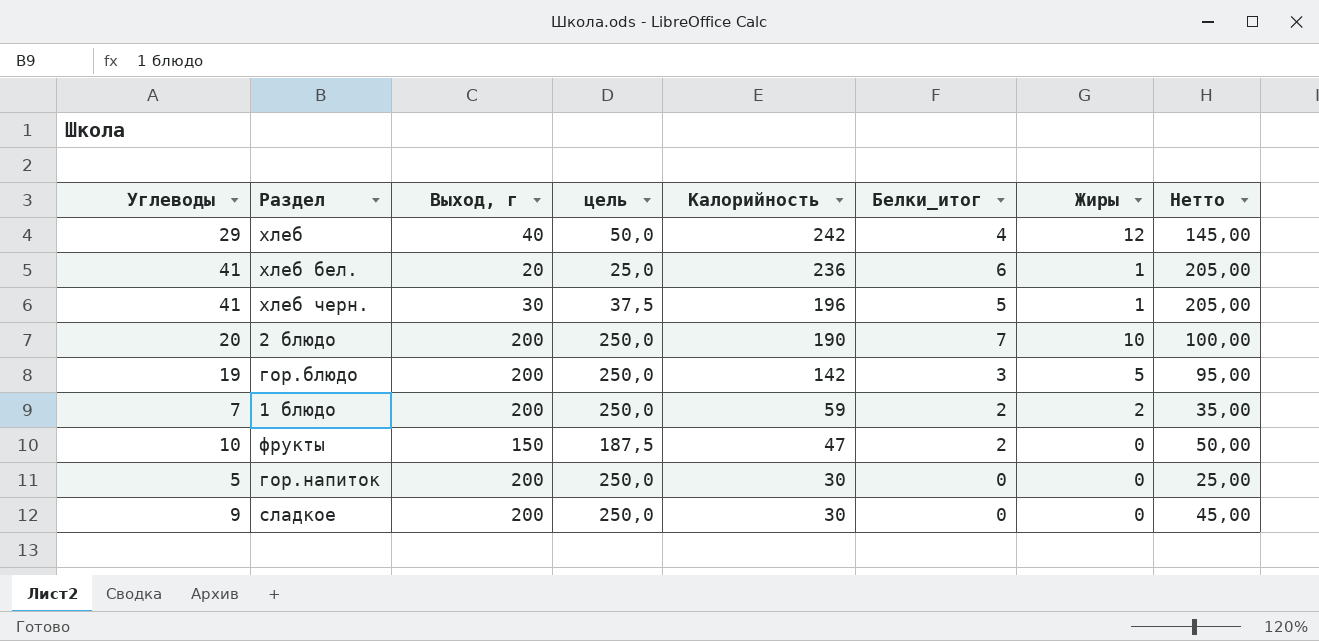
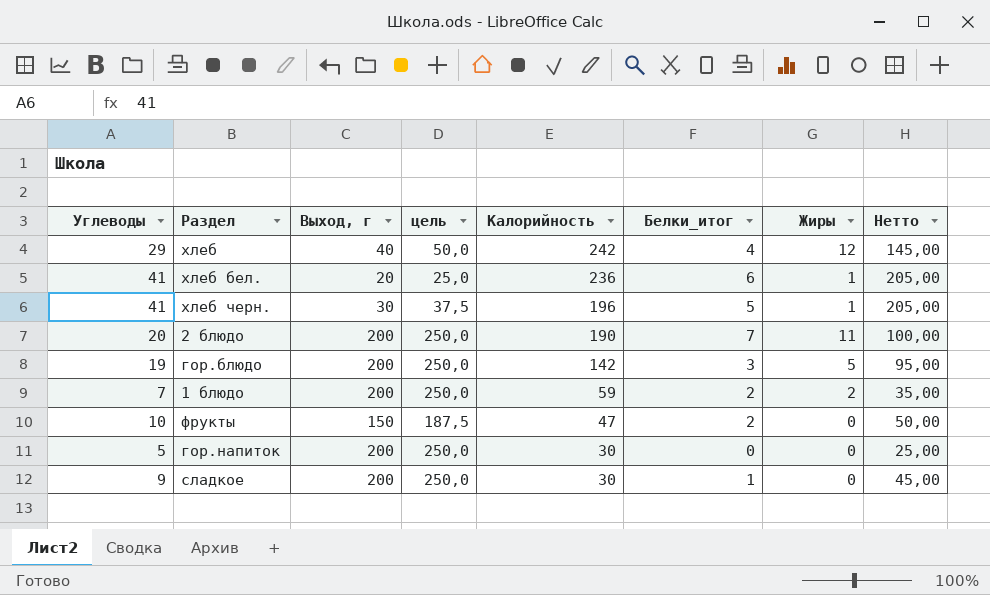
2 блюдо | Жиры: 10 -> 11
сладкое | Белки_итог: 0 -> 1

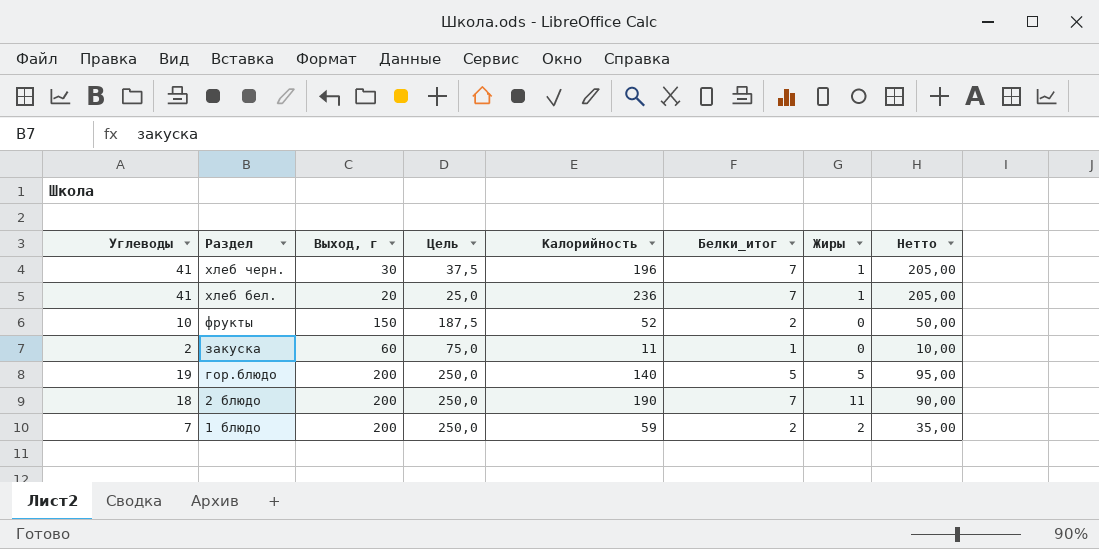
row order: Калорийность descending -> Раздел descending
column name: цель -> Цель
row хлеб: 29 | 40 | 50,0 | 242 | 4 | 12 | 145,00 -> none
row гор.напиток: 5 | 200 | 250,0 | 30 | 0 | 0 | 25,00 -> none
row сладкое: 9 | 200 | 250,0 | 30 | 1 | 0 | 45,00 -> none
хлеб черн. | Белки_итог: 5 -> 7
хлеб бел. | Белки_итог: 6 -> 7
фрукты | Калорийность: 47 -> 52
row закуска: none -> 2 | 60 | 75,0 | 11 | 1 | 0 | 10,00
гор.блюдо | Калорийность: 142 -> 140
гор.блюдо | Белки_итог: 3 -> 5
2 блюдо | Углеводы: 20 -> 18
2 блюдо | Нетто: 100,00 -> 90,00

